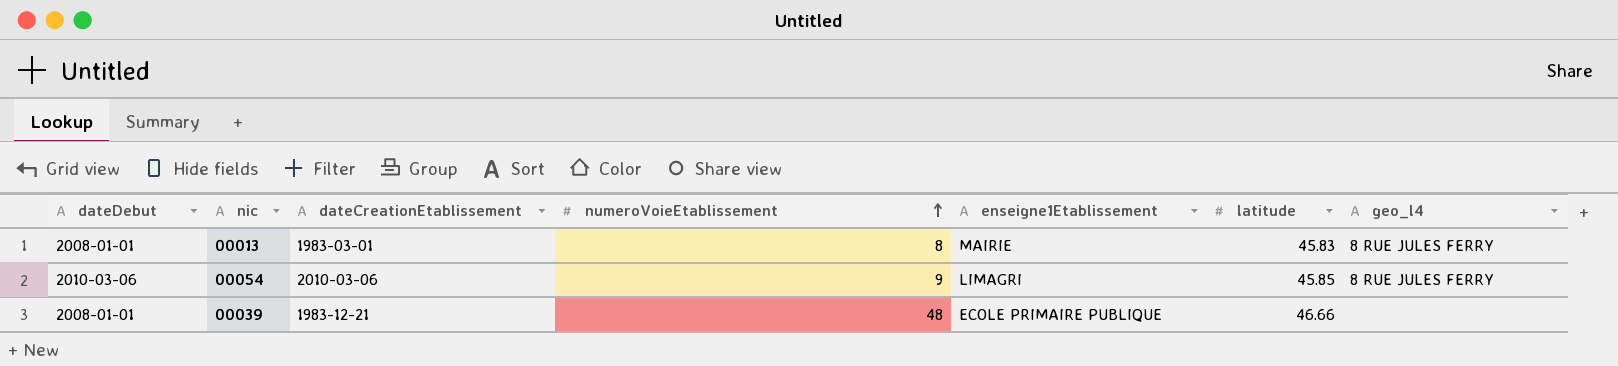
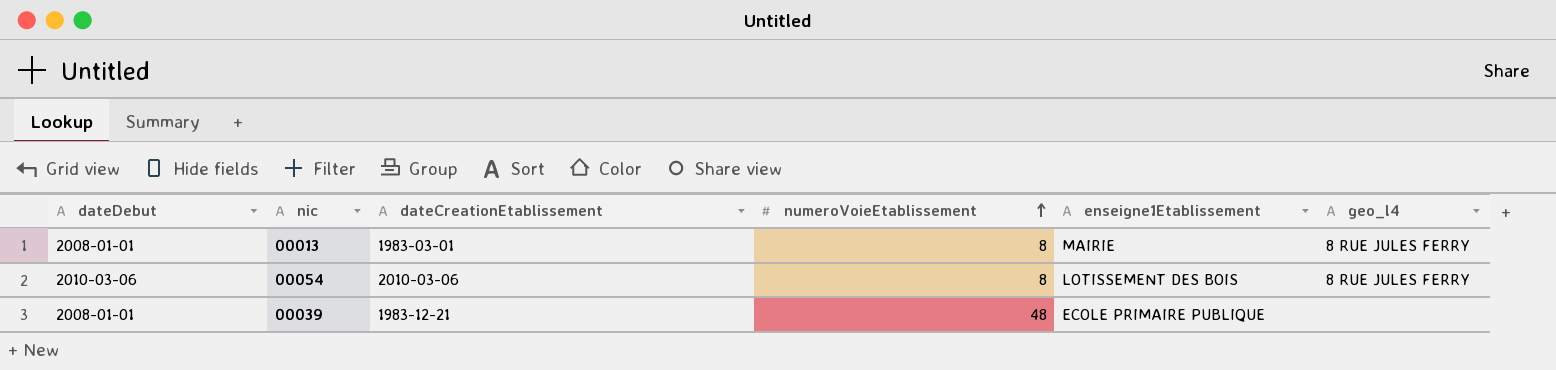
column latitude | position: 6 -> none
00054 | numeroVoieEtablissement: 9 -> 8
00054 | enseigne1Etablissement: LIMAGRI -> LOTISSEMENT DES BOIS

